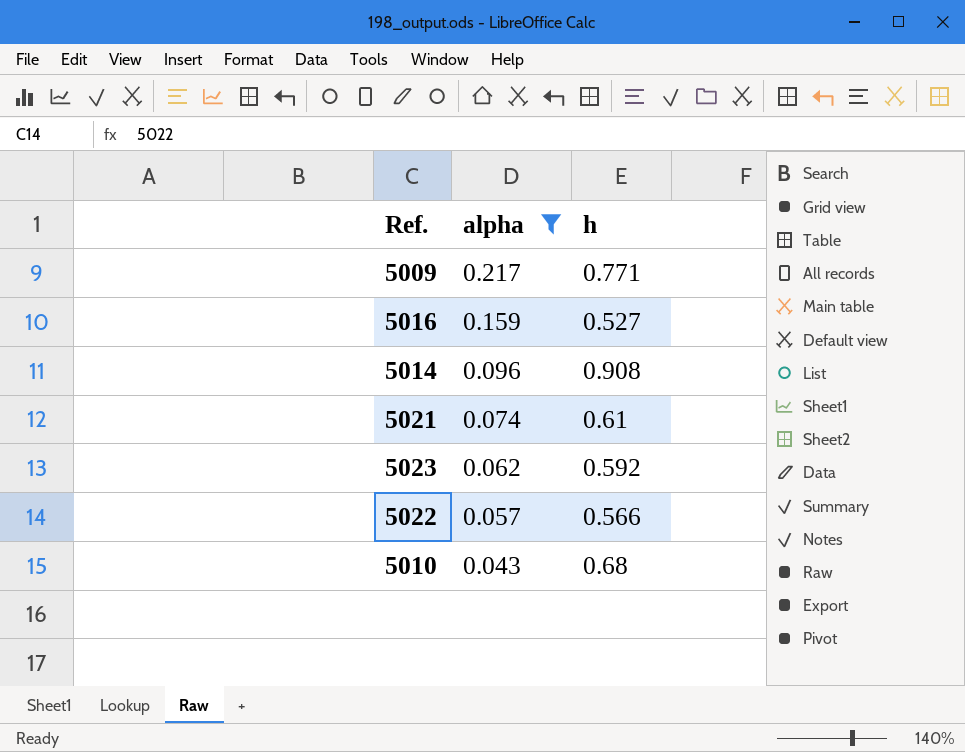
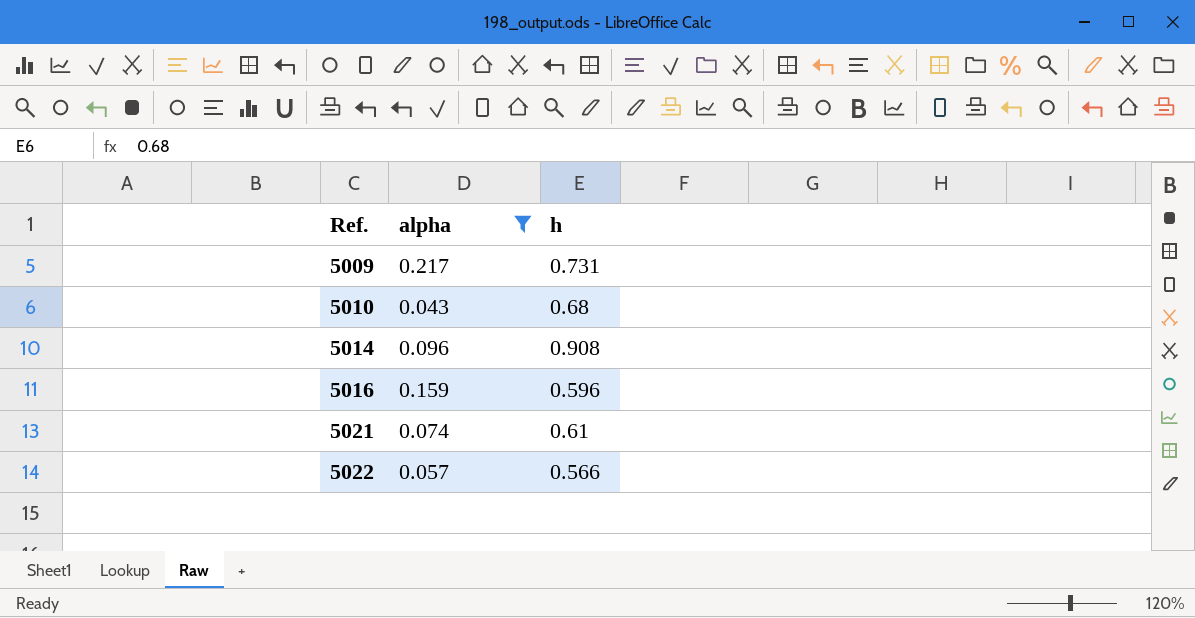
row order: alpha descending -> Ref. ascending
row 5023: 0.062 | 0.592 -> none
5009 | h: 0.771 -> 0.731
5016 | h: 0.527 -> 0.596

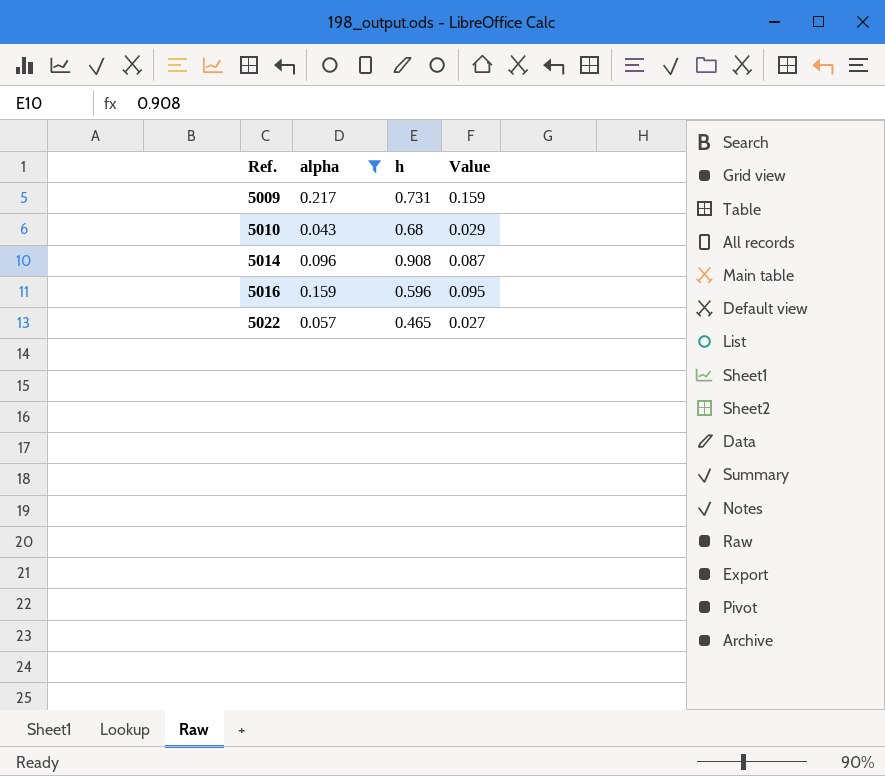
column Value | formula: none -> [alpha] * [h]
row 5021: 0.074 | 0.61 -> none
5022 | h: 0.566 -> 0.465

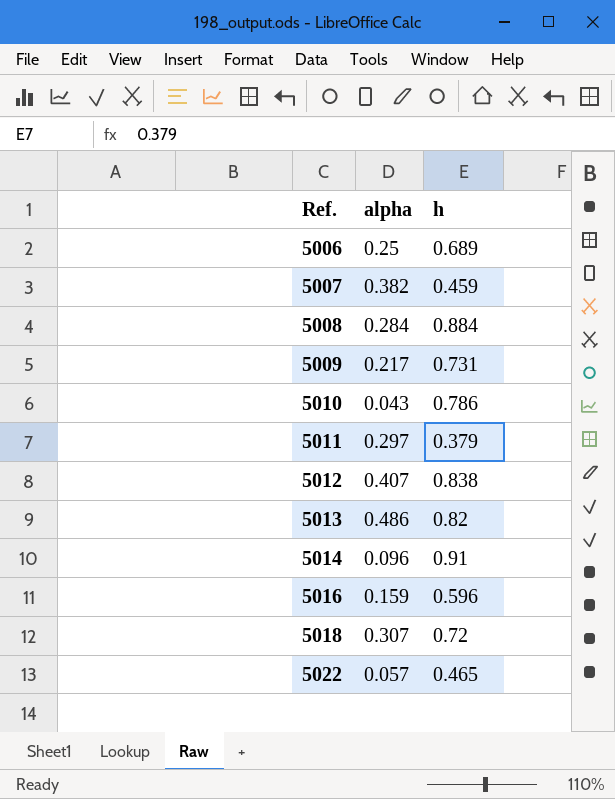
filter: alpha <= 0.217 -> none
column Value | formula: [alpha] * [h] -> none
5010 | h: 0.68 -> 0.786
5014 | h: 0.908 -> 0.91

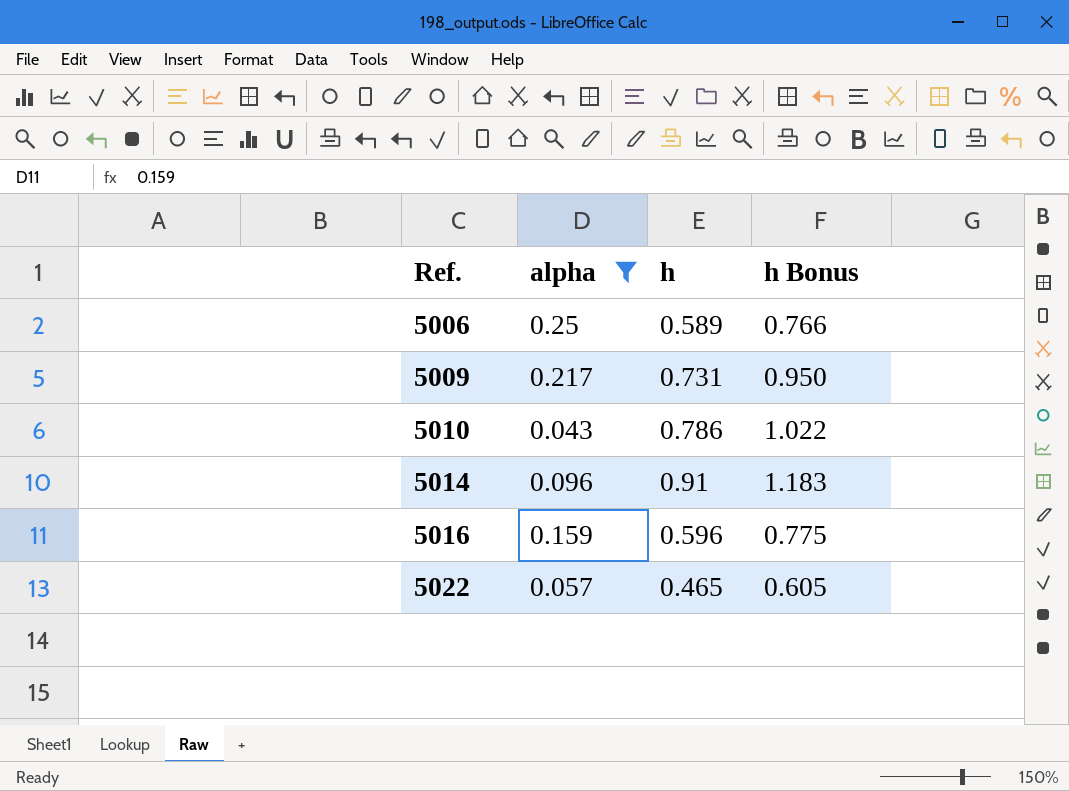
filter: none -> alpha <= 0.25
column h Bonus | formula: none -> [h] * 1.3
5006 | h: 0.689 -> 0.589

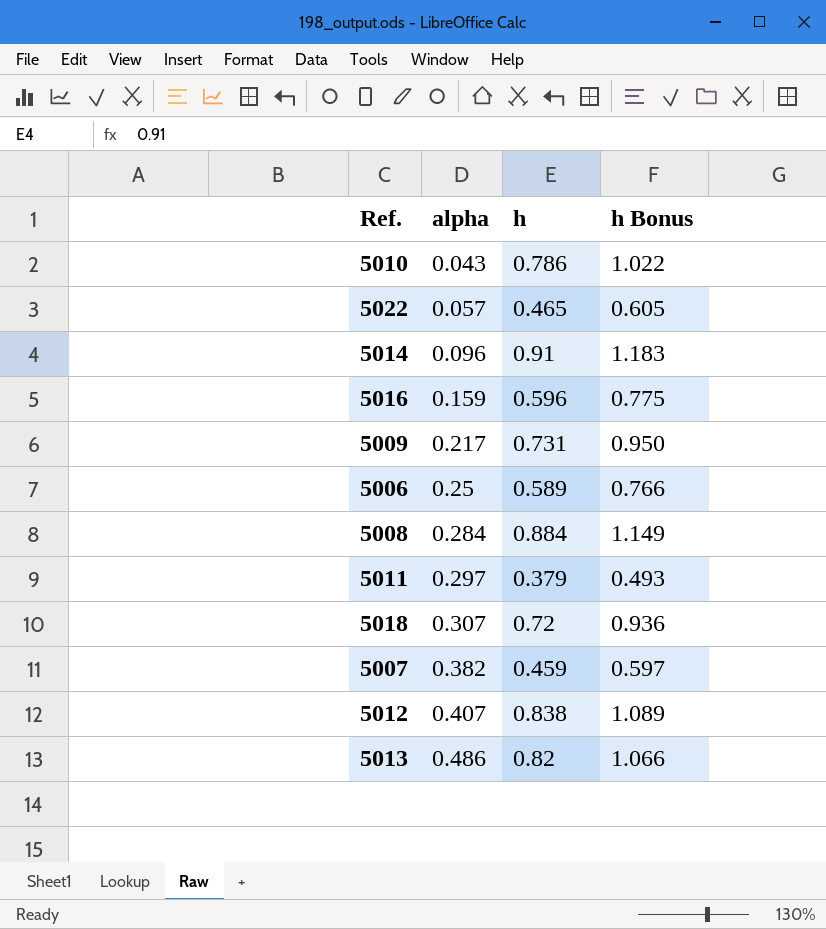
filter: alpha <= 0.25 -> none
row order: Ref. ascending -> alpha ascending

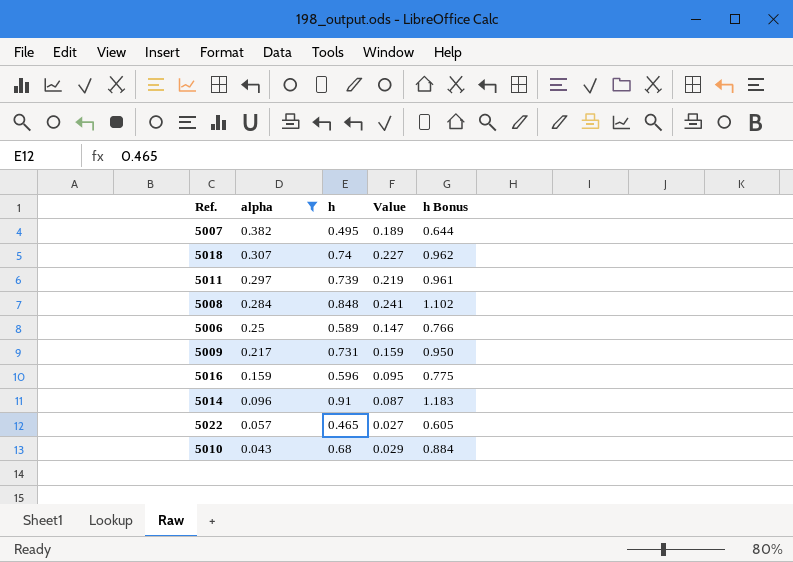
filter: none -> alpha <= 0.382
row order: alpha ascending -> alpha descending
column Value | formula: none -> [alpha] * [h]
5007 | h: 0.459 -> 0.495
5007 | h Bonus: 0.597 -> 0.644
5018 | h: 0.72 -> 0.74
5018 | h Bonus: 0.936 -> 0.962
5011 | h: 0.379 -> 0.739
5011 | h Bonus: 0.493 -> 0.961
5008 | h: 0.884 -> 0.848
5008 | h Bonus: 1.149 -> 1.102
5010 | h: 0.786 -> 0.68
5010 | h Bonus: 1.022 -> 0.884

